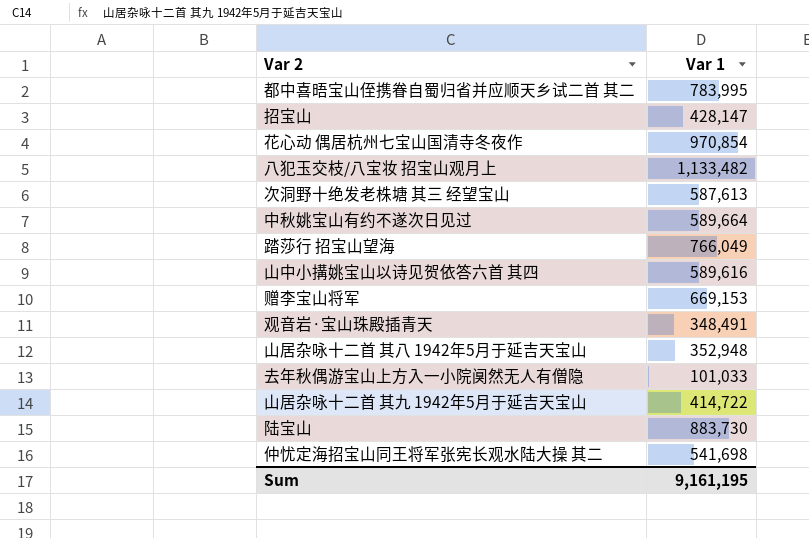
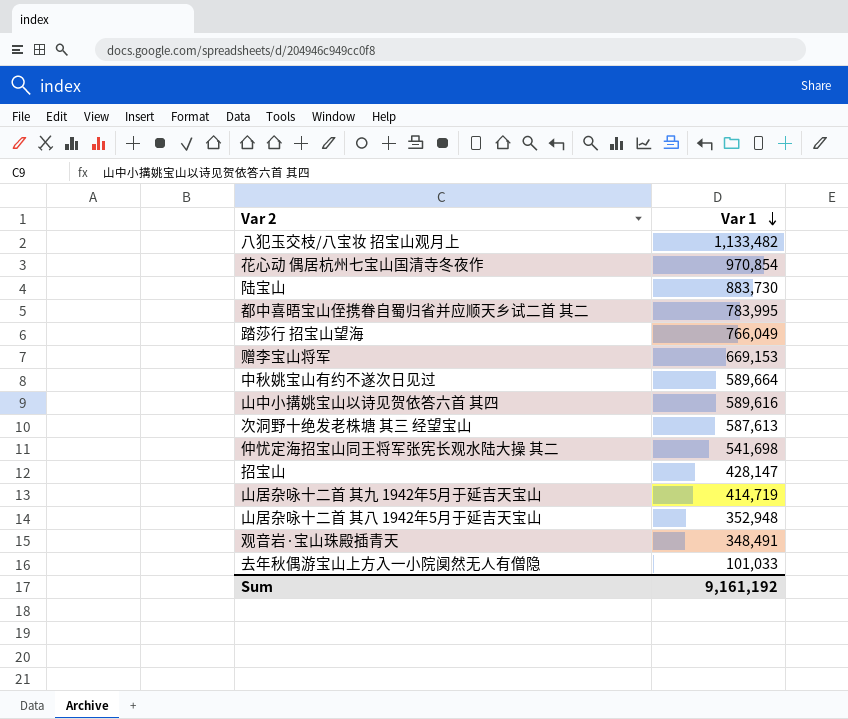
row order: none -> Var 1 descending
山居杂咏十二首 其九 1942年5月于延吉天宝山 | Var 1: 414,722 -> 414,719
Sum | Var 1: 9,161,195 -> 9,161,192

